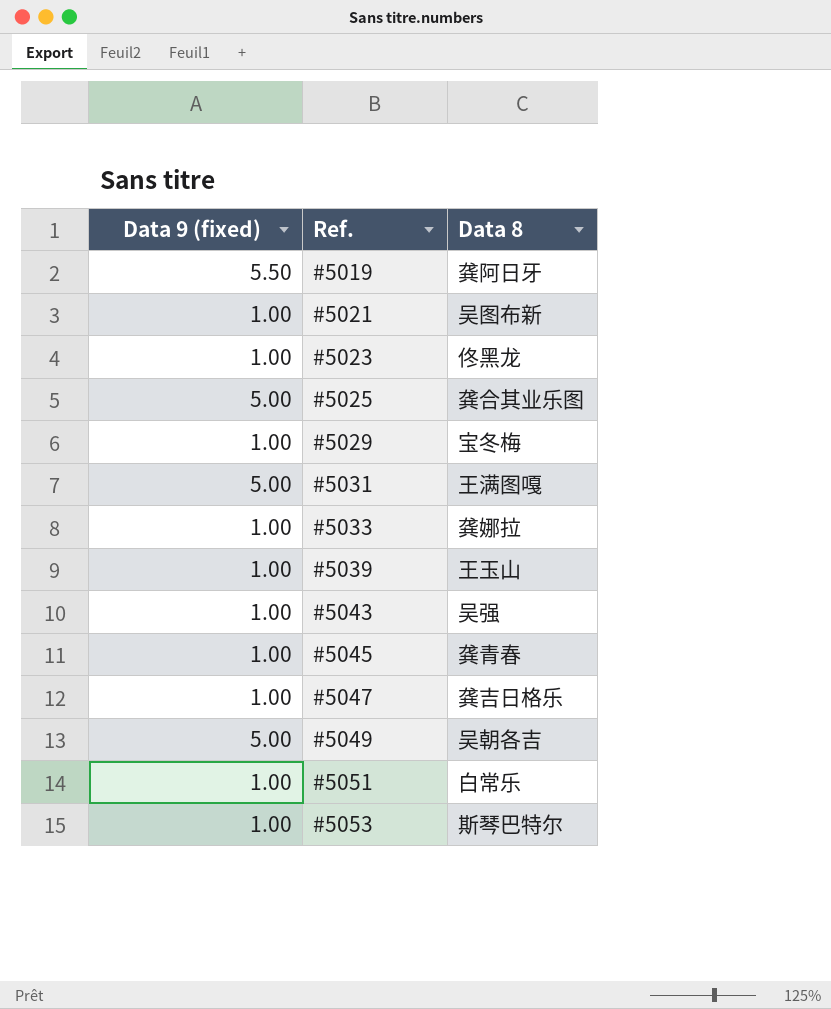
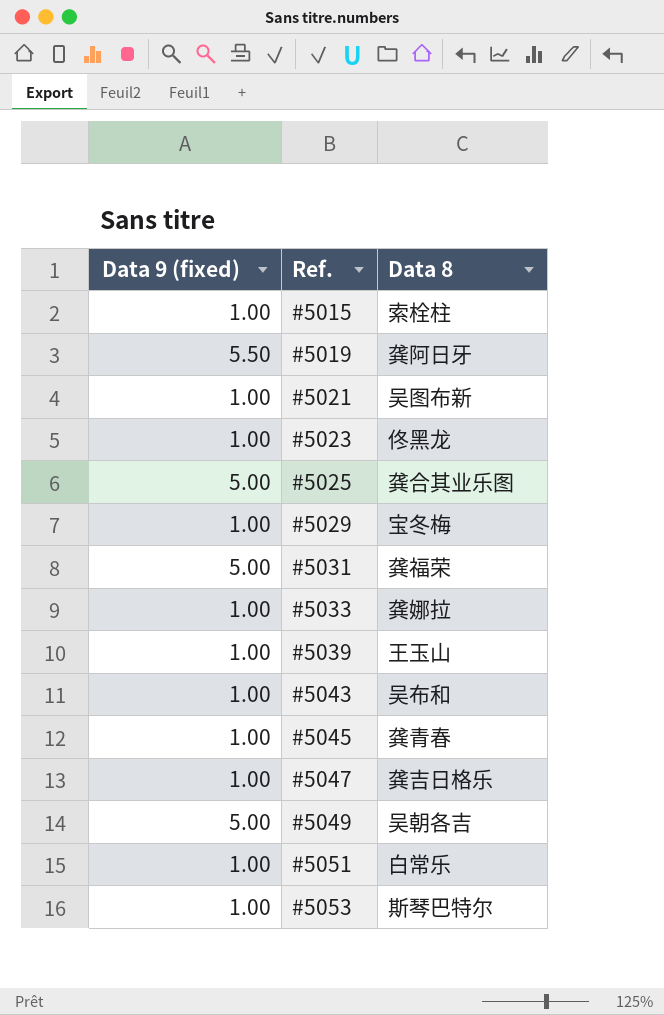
row #5015: none -> 1.00 | 索栓柱
#5031 | Data 8: 王满图嘎 -> 龚福荣
#5043 | Data 8: 吴强 -> 吴布和

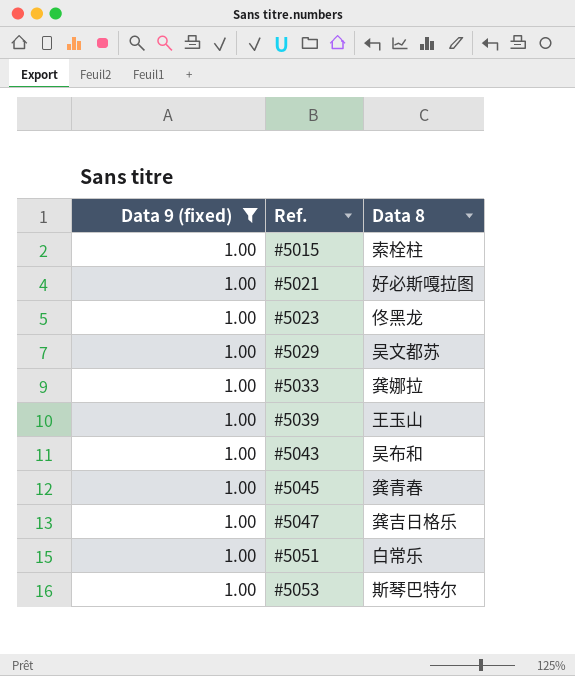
filter: none -> Data 9 (fixed) = 1.00
#5021 | Data 8: 吴图布新 -> 好必斯嘎拉图
#5029 | Data 8: 宝冬梅 -> 吴文都苏

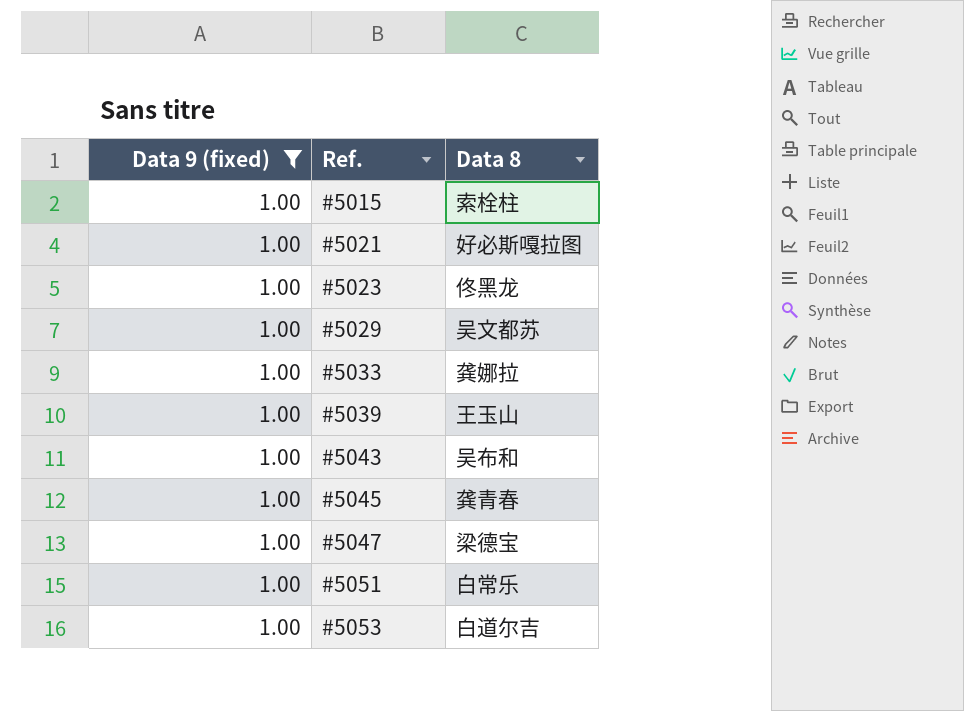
#5047 | Data 8: 龚吉日格乐 -> 梁德宝
#5053 | Data 8: 斯琴巴特尔 -> 白道尔吉

